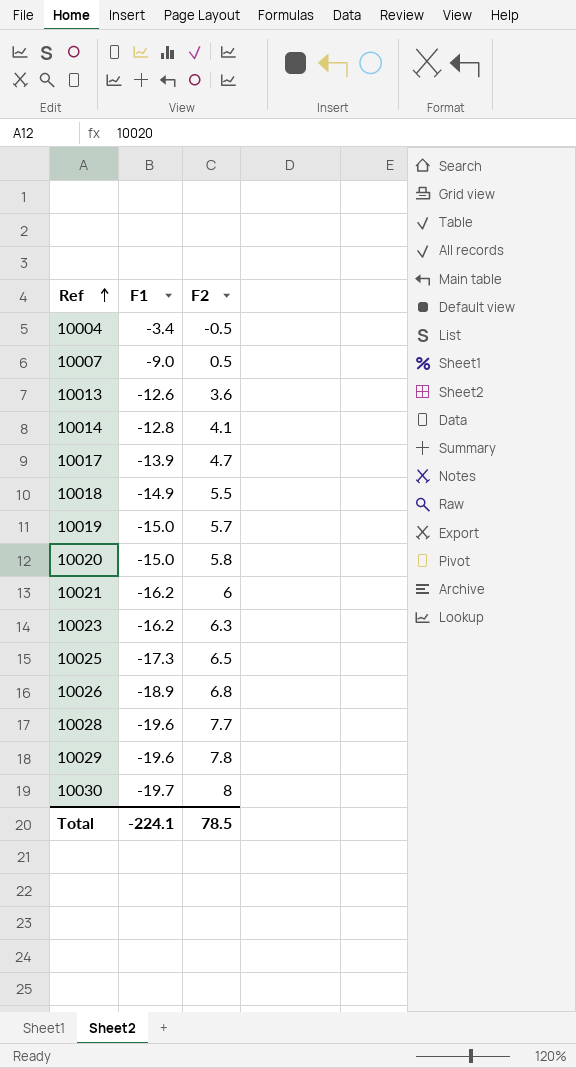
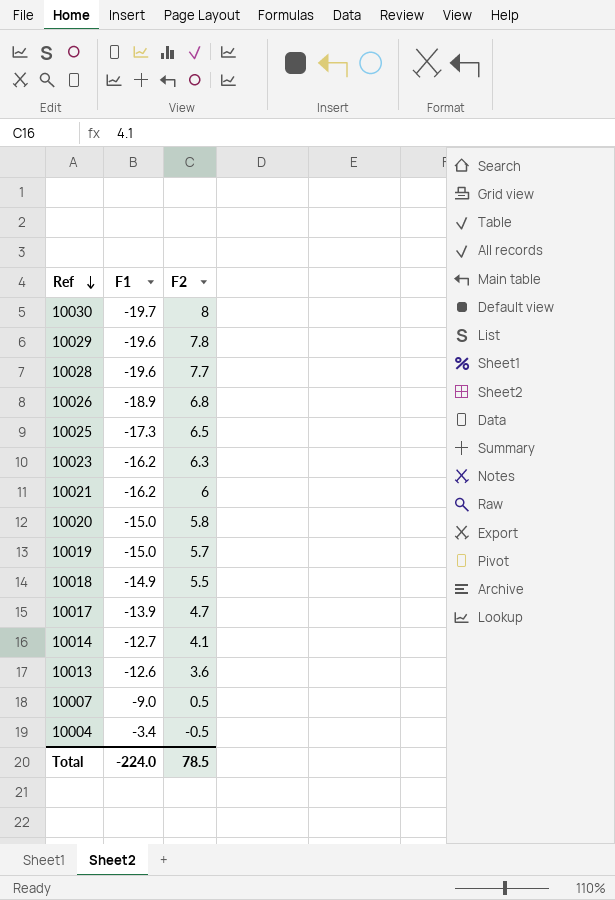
row order: Ref ascending -> Ref descending
10014 | F1: -12.8 -> -12.7
Total | F1: -224.1 -> -224.0

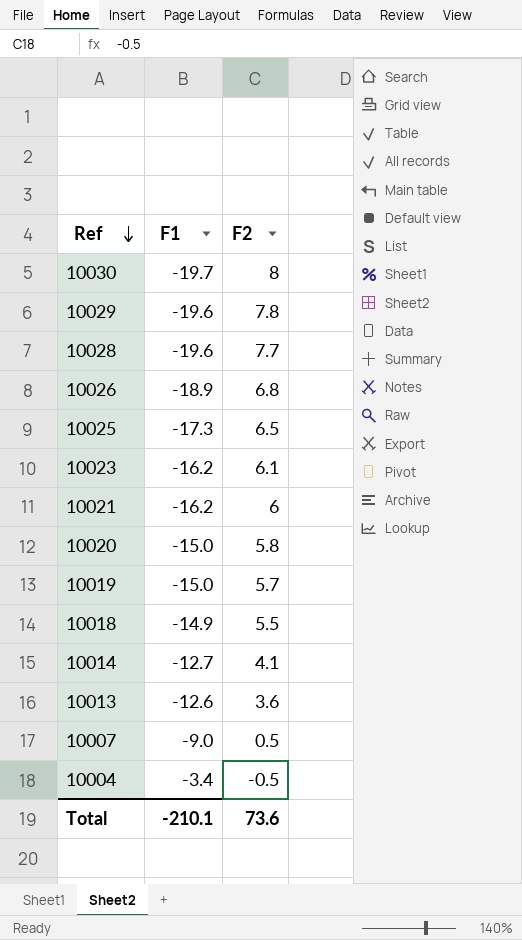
row 10017: -13.9 | 4.7 -> none
10023 | F2: 6.3 -> 6.1
Total | F1: -224.0 -> -210.1
Total | F2: 78.5 -> 73.6

